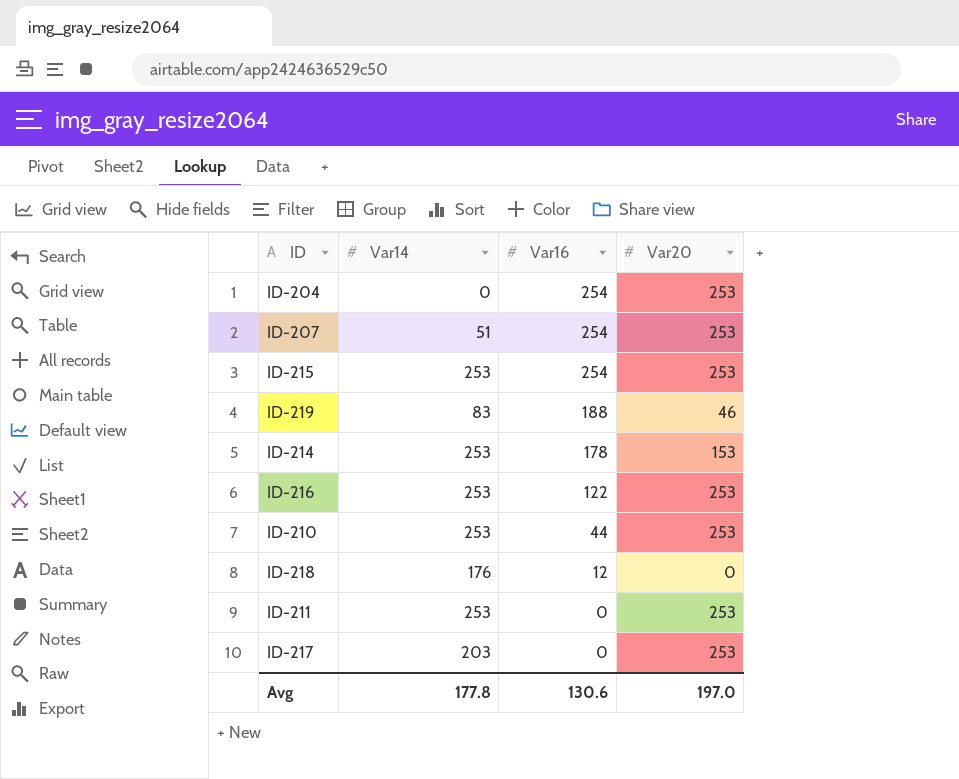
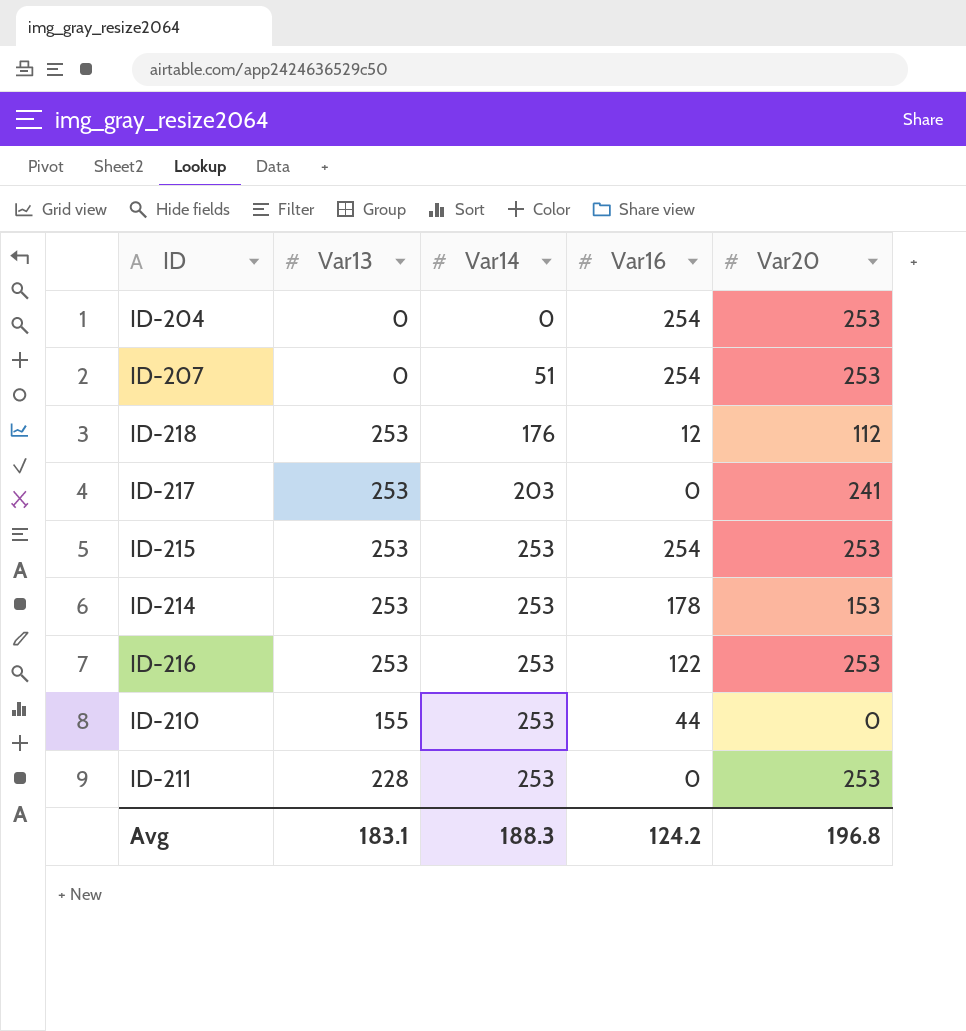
row order: Var16 descending -> Var14 ascending
column Var13 | position: none -> 2
row ID-219: 83 | 188 | 46 -> none
ID-218 | Var20: 0 -> 112
ID-217 | Var20: 253 -> 241
ID-210 | Var20: 253 -> 0
Avg | Var14: 177.8 -> 188.3
Avg | Var16: 130.6 -> 124.2
Avg | Var20: 197.0 -> 196.8

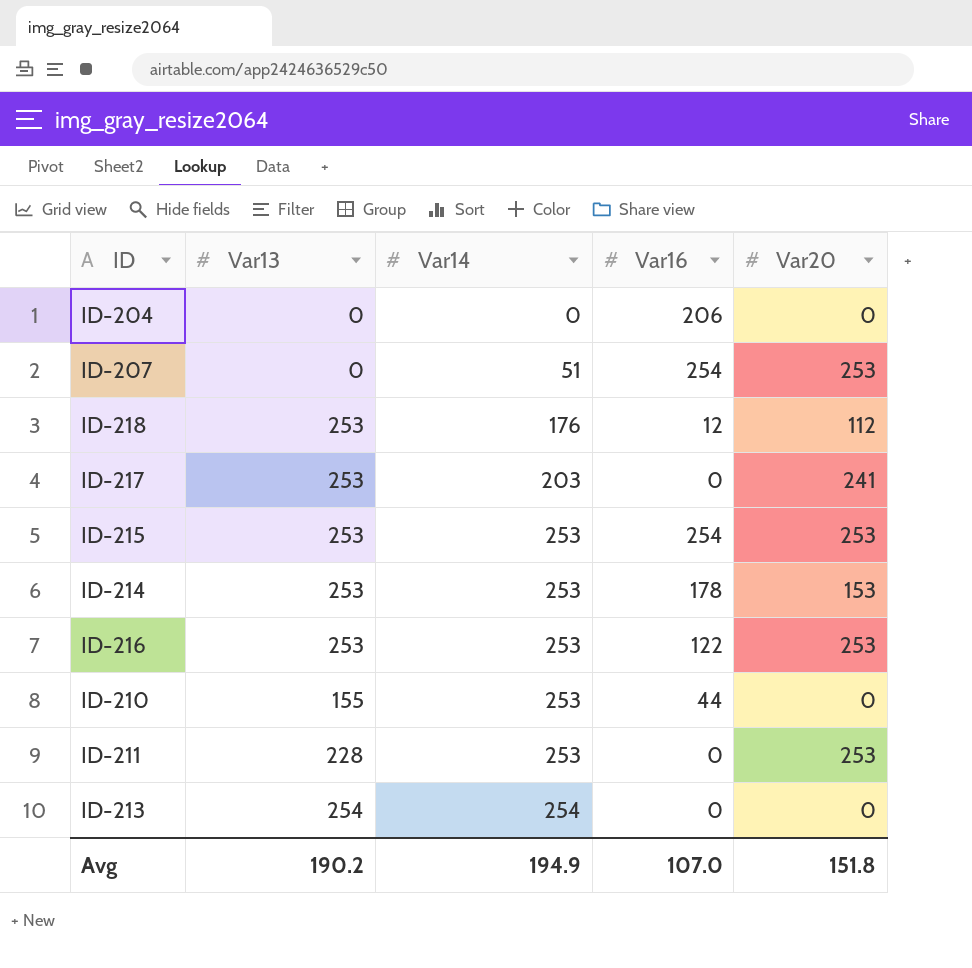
ID-204 | Var16: 254 -> 206
ID-204 | Var20: 253 -> 0
row ID-213: none -> 254 | 254 | 0 | 0
Avg | Var13: 183.1 -> 190.2
Avg | Var14: 188.3 -> 194.9
Avg | Var16: 124.2 -> 107.0
Avg | Var20: 196.8 -> 151.8

